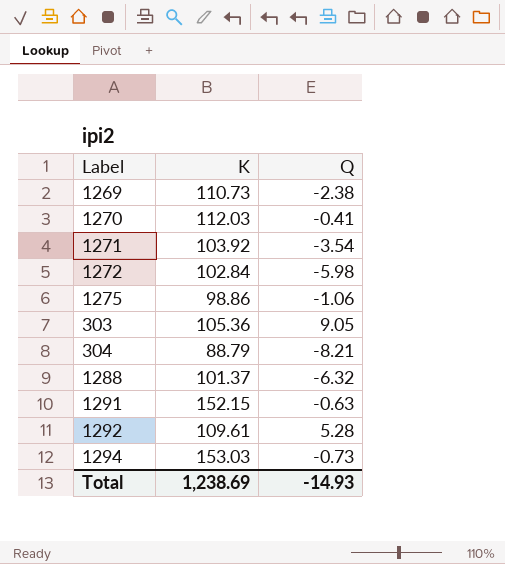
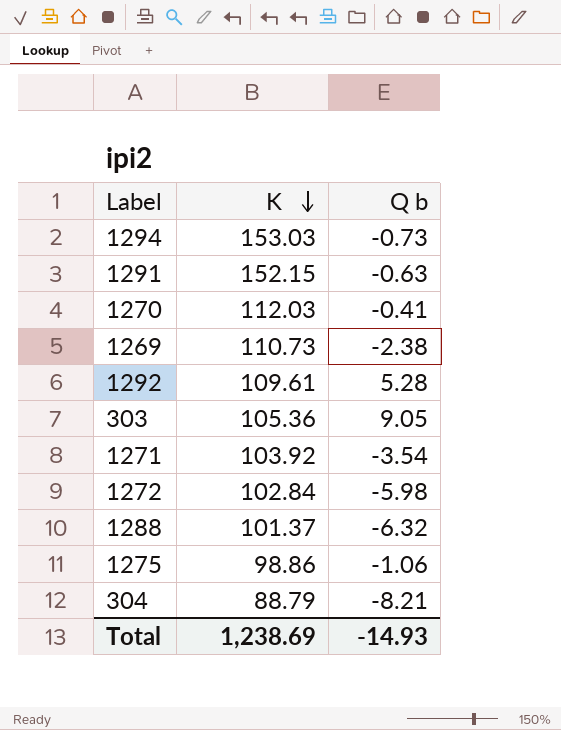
row order: none -> K descending
column name: Q -> Q b

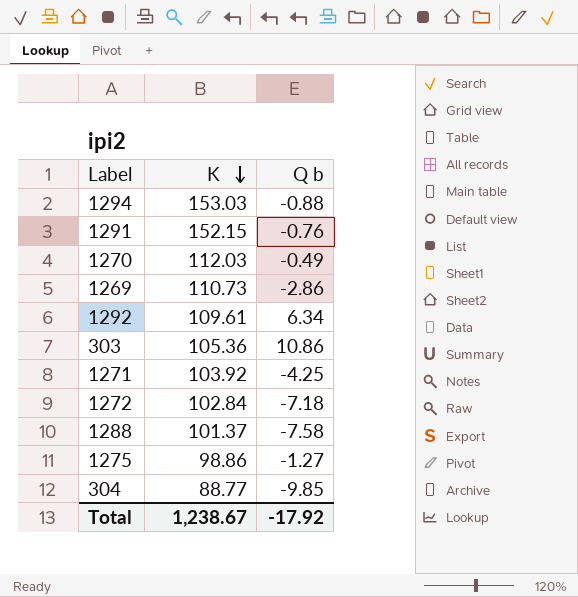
1294 | Q b: -0.73 -> -0.88
1291 | Q b: -0.63 -> -0.76
1270 | Q b: -0.41 -> -0.49
1269 | Q b: -2.38 -> -2.86
1292 | Q b: 5.28 -> 6.34
303 | Q b: 9.05 -> 10.86
1271 | Q b: -3.54 -> -4.25
1272 | Q b: -5.98 -> -7.18
1288 | Q b: -6.32 -> -7.58
1275 | Q b: -1.06 -> -1.27
304 | K: 88.79 -> 88.77
304 | Q b: -8.21 -> -9.85
Total | K: 1,238.69 -> 1,238.67
Total | Q b: -14.93 -> -17.92

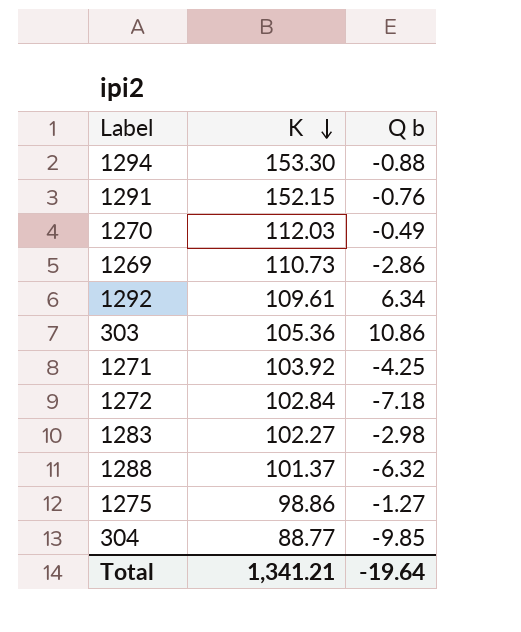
1294 | K: 153.03 -> 153.30
row 1283: none -> 102.27 | -2.98
1288 | Q b: -7.58 -> -6.32
Total | K: 1,238.67 -> 1,341.21
Total | Q b: -17.92 -> -19.64

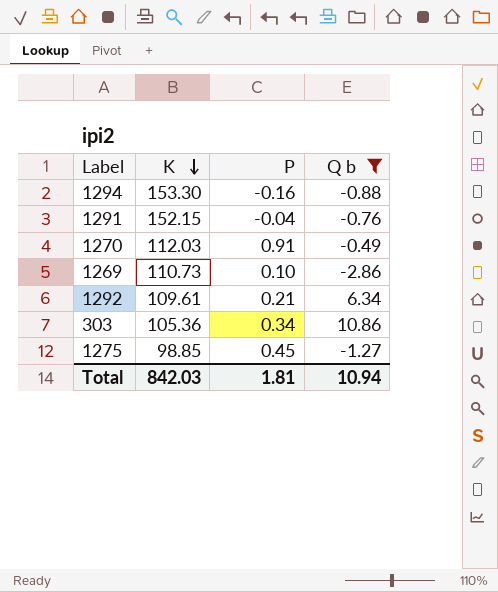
filter: none -> Q b >= -2.86
column P | position: none -> 3
1275 | K: 98.86 -> 98.85
Total | K: 1,341.21 -> 842.03
Total | Q b: -19.64 -> 10.94

